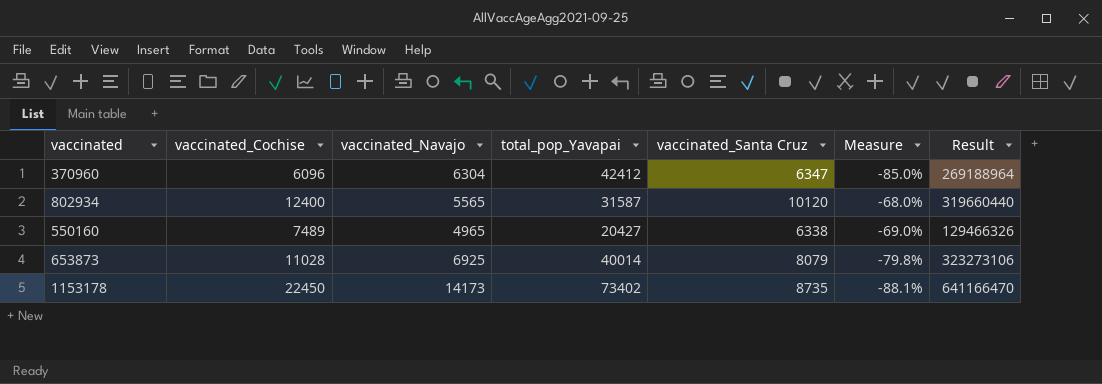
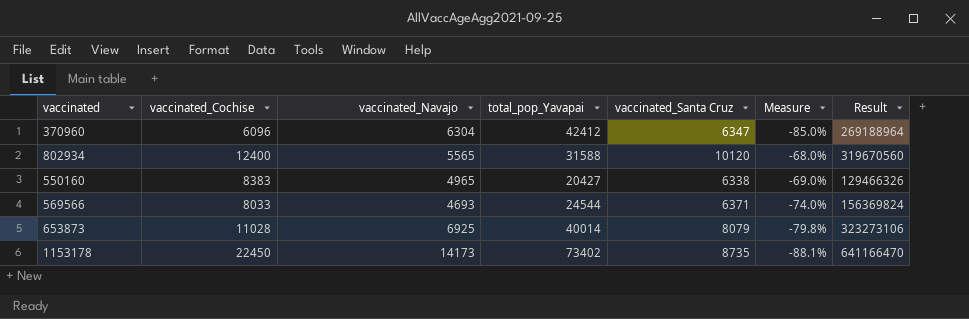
802934 | total_pop_Yavapai: 31587 -> 31588
802934 | Result: 319660440 -> 319670560
550160 | vaccinated_Cochise: 7489 -> 8383
row 569566: none -> 8033 | 4693 | 24544 | 6371 | -74.0% | 156369824

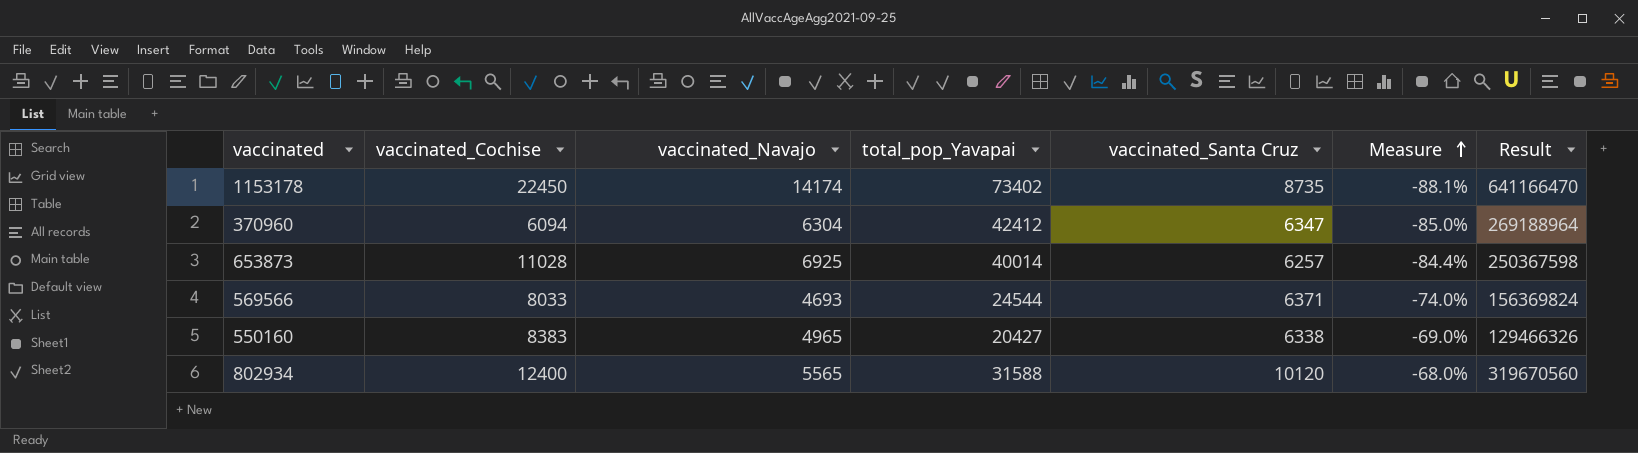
row order: none -> Measure ascending
1153178 | vaccinated_Navajo: 14173 -> 14174
370960 | vaccinated_Cochise: 6096 -> 6094
653873 | vaccinated_Santa Cruz: 8079 -> 6257
653873 | Measure: -79.8% -> -84.4%
653873 | Result: 323273106 -> 250367598

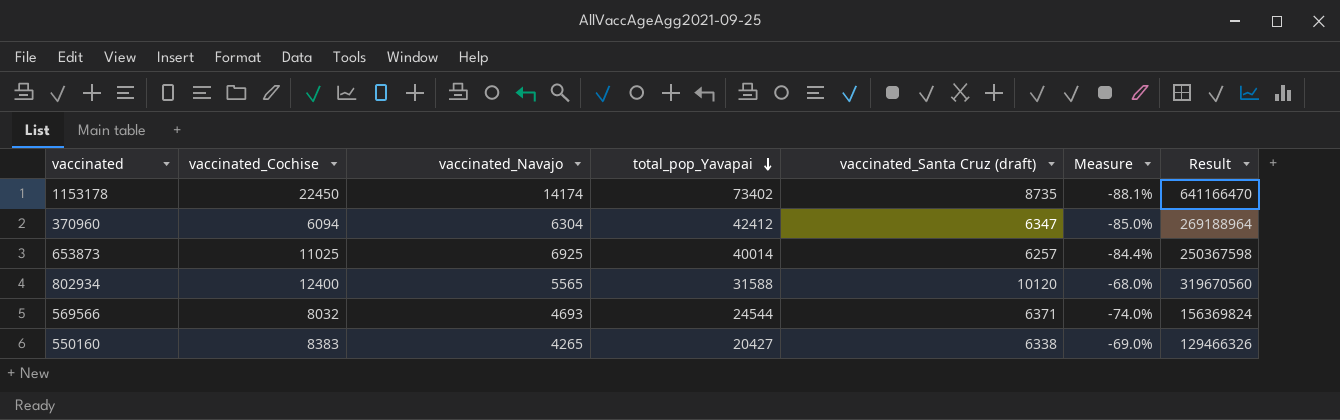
row order: Measure ascending -> total_pop_Yavapai descending
column name: vaccinated_Santa Cruz -> vaccinated_Santa Cruz (draft)
653873 | vaccinated_Cochise: 11028 -> 11025
569566 | vaccinated_Cochise: 8033 -> 8032
550160 | vaccinated_Navajo: 4965 -> 4265

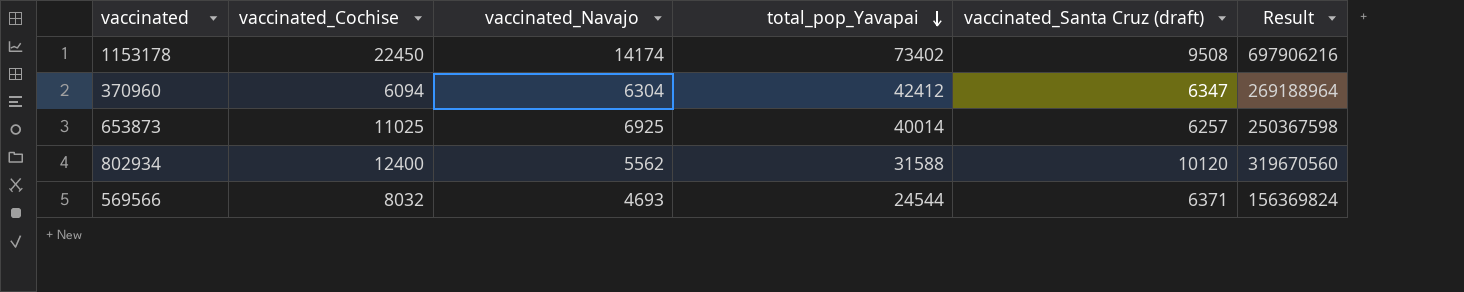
column Measure | formula: ([vaccinated_Santa Cruz (draft)] - [total_pop_Yavapai]) / [total_pop_Yavapai] -> none
row 550160: 8383 | 4265 | 20427 | 6338 | -69.0% | 129466326 -> none
1153178 | vaccinated_Santa Cruz (draft): 8735 -> 9508
1153178 | Result: 641166470 -> 697906216
802934 | vaccinated_Navajo: 5565 -> 5562

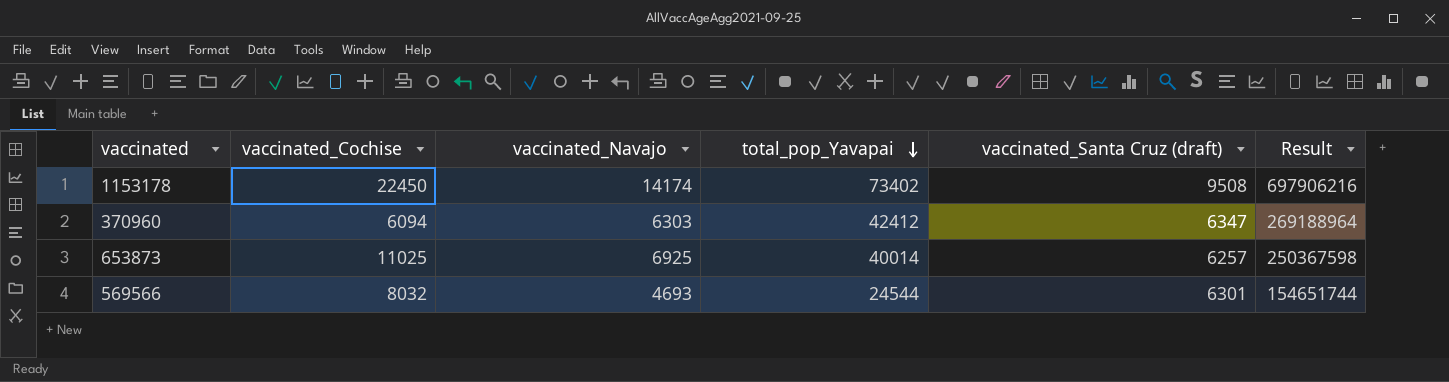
row 802934: 12400 | 5562 | 31588 | 10120 | 319670560 -> none
370960 | vaccinated_Navajo: 6304 -> 6303
569566 | vaccinated_Santa Cruz (draft): 6371 -> 6301
569566 | Result: 156369824 -> 154651744

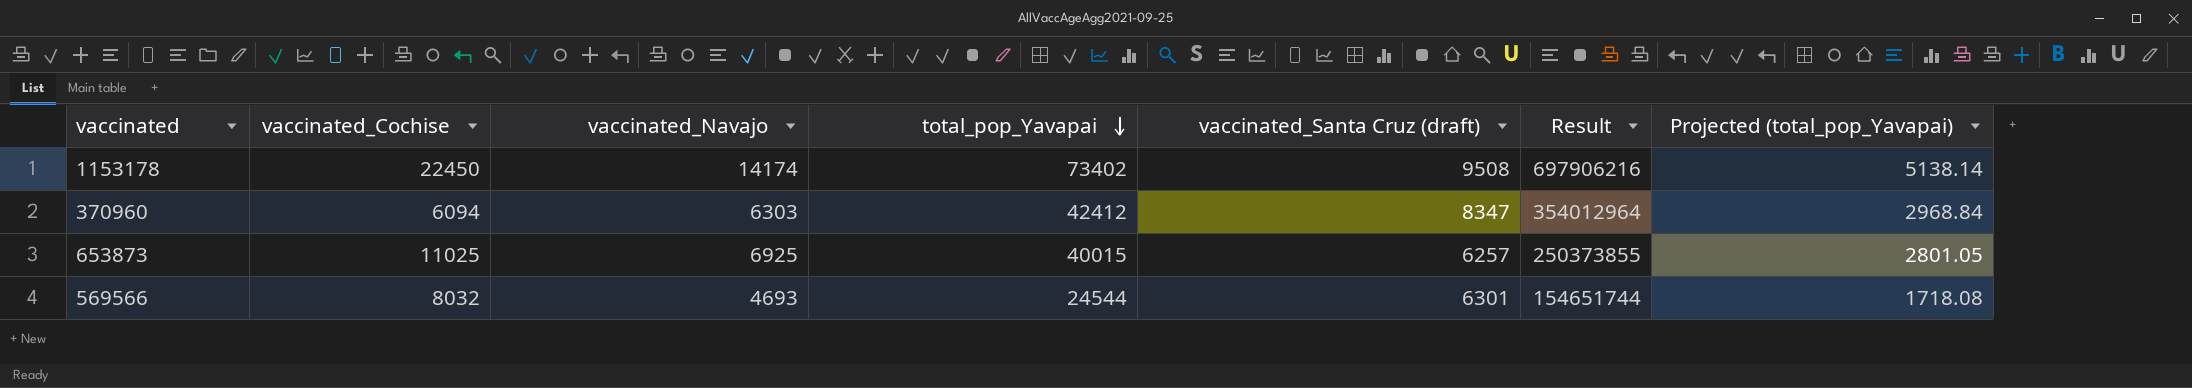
column Projected (total_pop_Yavapai) | formula: none -> [total_pop_Yavapai] * 0.07
370960 | vaccinated_Santa Cruz (draft): 6347 -> 8347
370960 | Result: 269188964 -> 354012964
653873 | total_pop_Yavapai: 40014 -> 40015
653873 | Result: 250367598 -> 250373855

